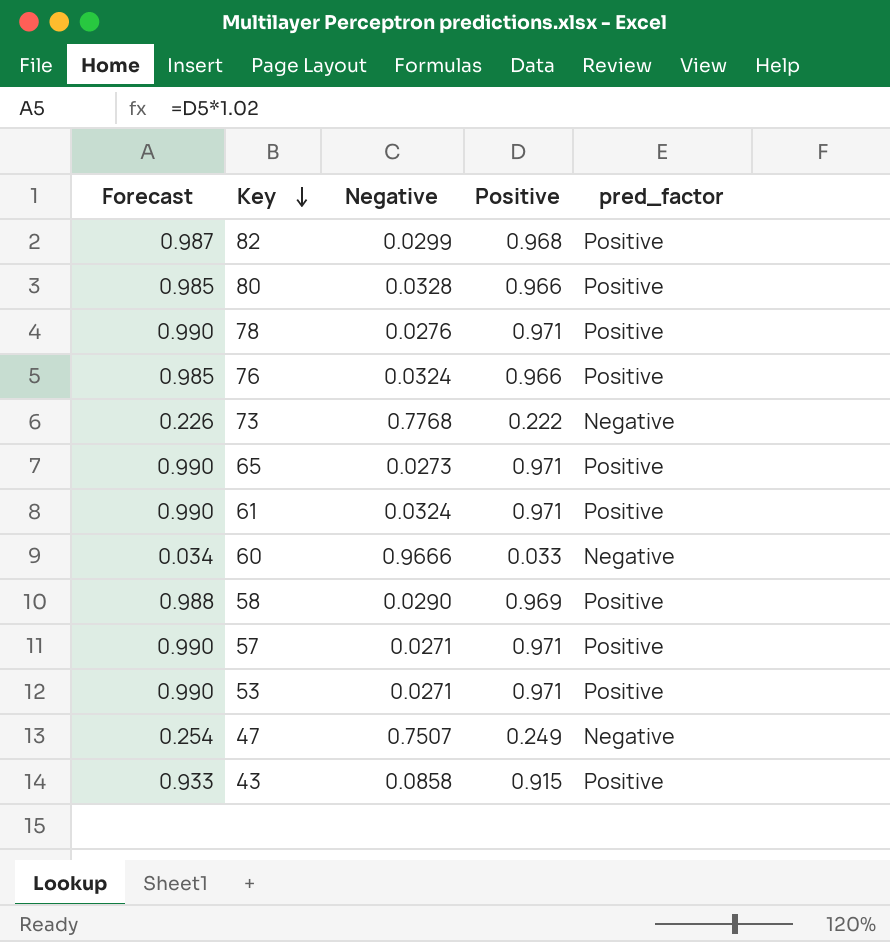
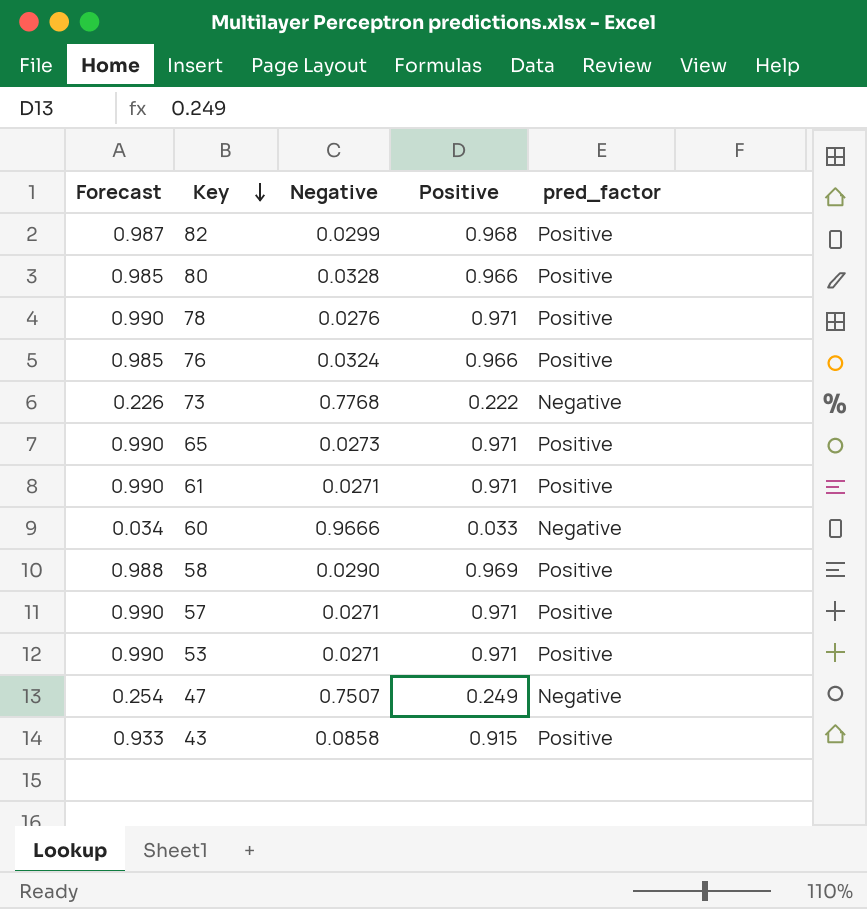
61 | Negative: 0.0324 -> 0.0271

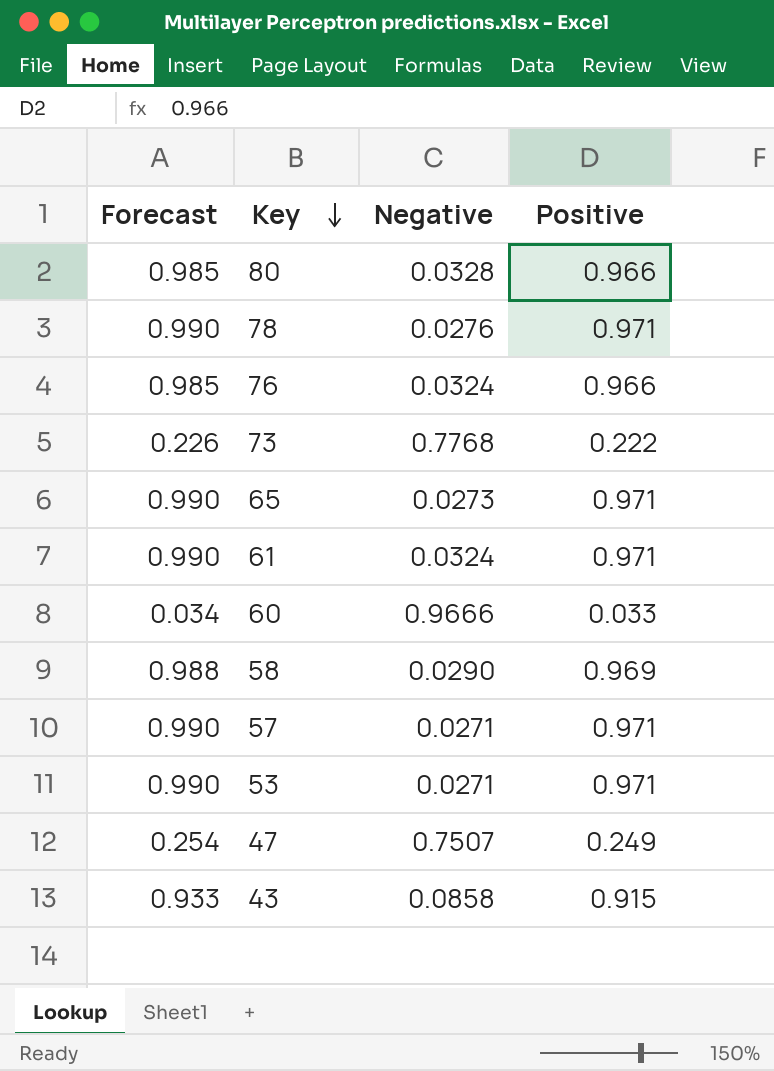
column pred_factor | position: 5 -> none
row 82: 0.987 | 0.0299 | 0.968 | Positive -> none
61 | Negative: 0.0271 -> 0.0324

